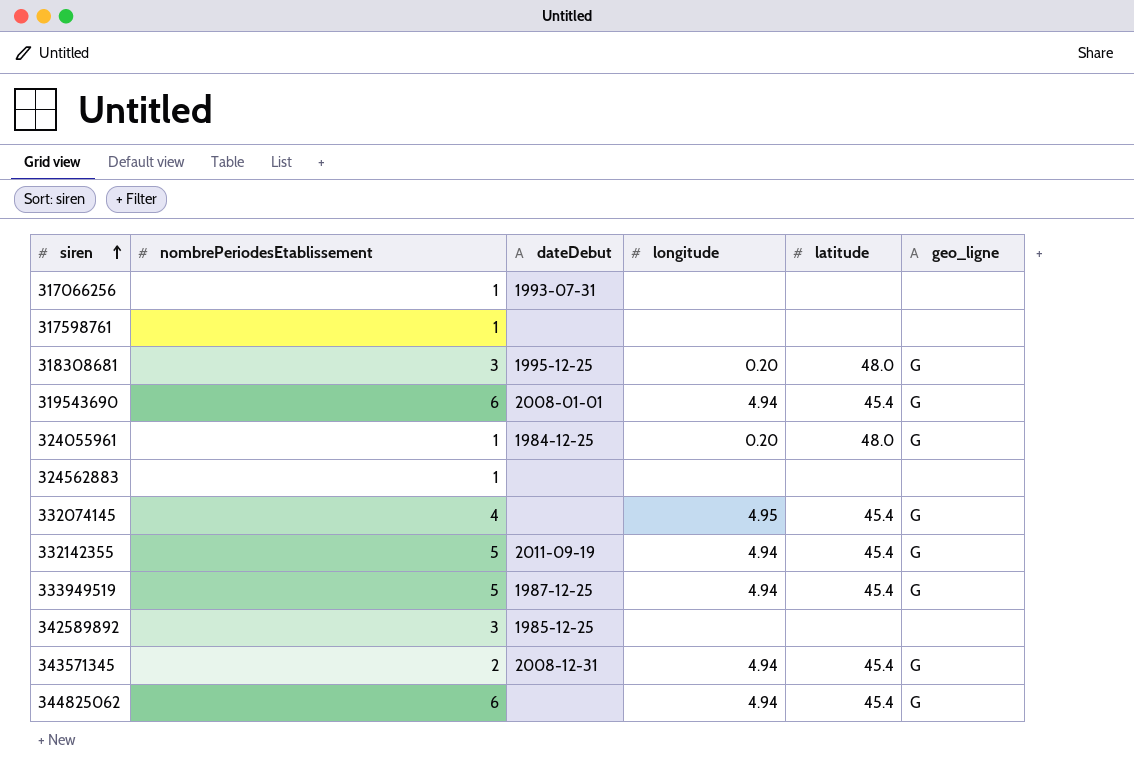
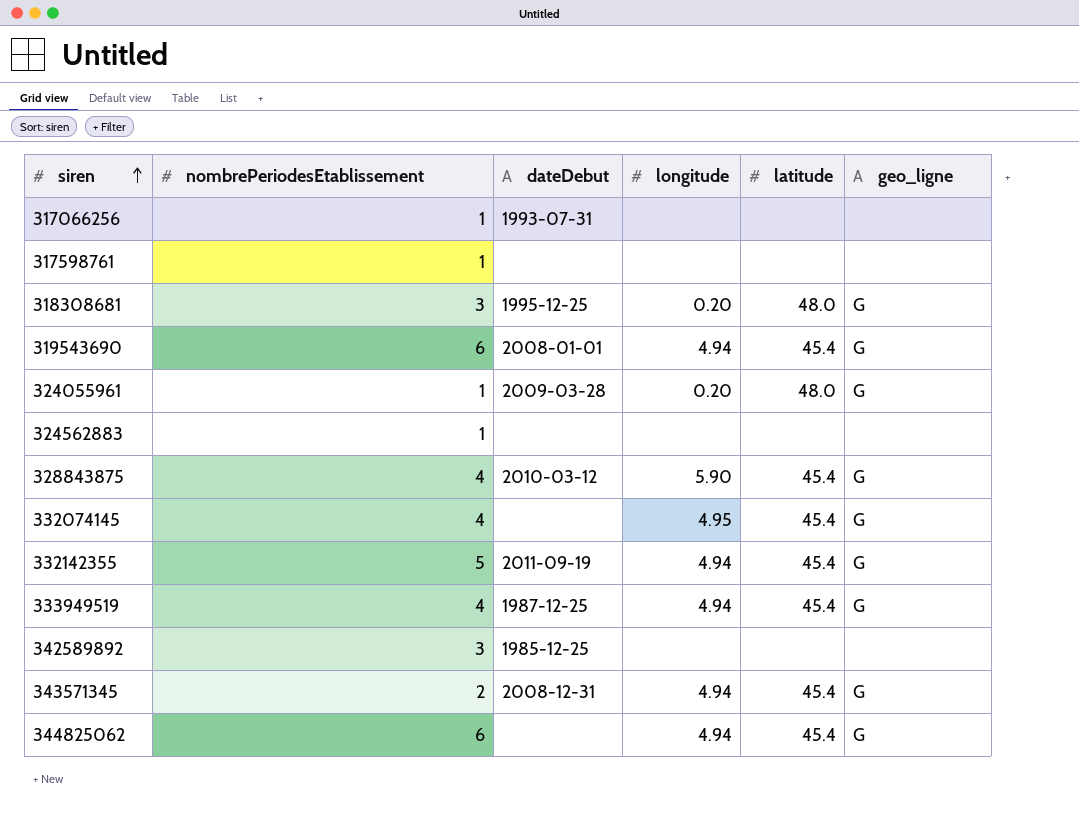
324055961 | dateDebut: 1984-12-25 -> 2009-03-28
row 328843875: none -> 4 | 2010-03-12 | 5.90 | 45.4 | G
333949519 | nombrePeriodesEtablissement: 5 -> 4

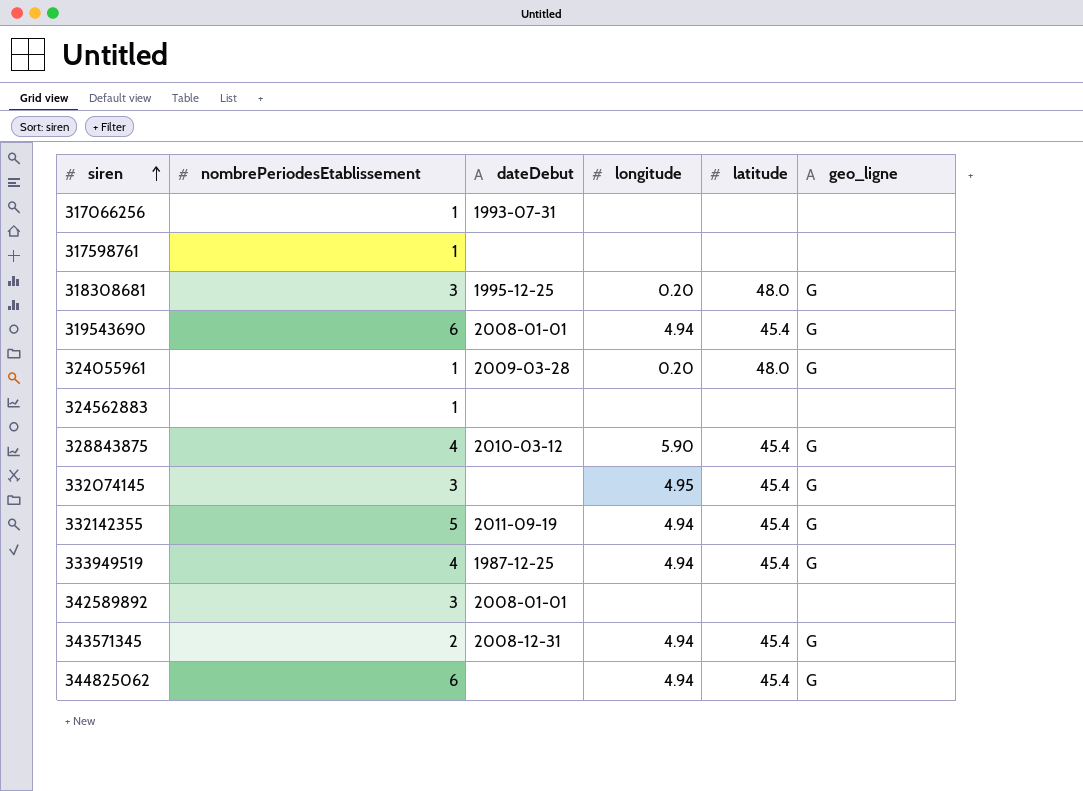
332074145 | nombrePeriodesEtablissement: 4 -> 3
342589892 | dateDebut: 1985-12-25 -> 2008-01-01

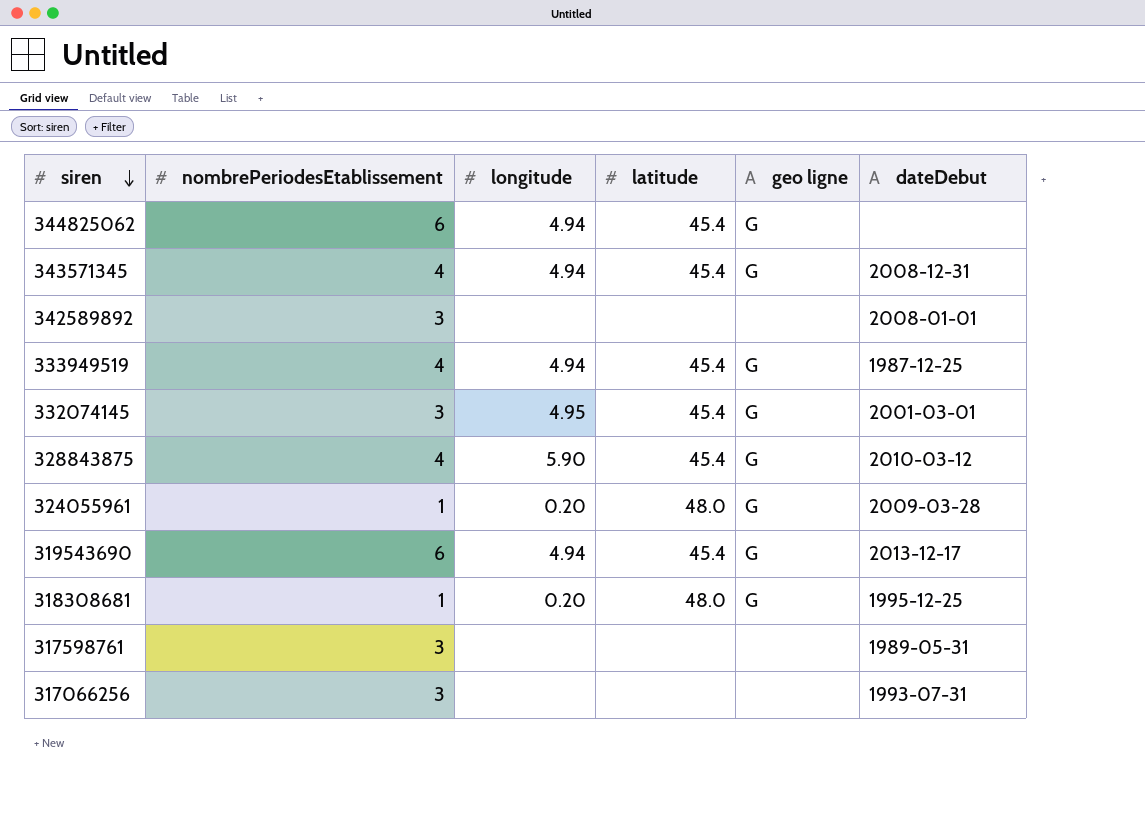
row order: siren ascending -> siren descending
column name: geo_ligne -> geo ligne
column dateDebut | position: 3 -> 6
row 324562883: 1 | none | none | none | none -> none
row 332142355: 5 | 2011-09-19 | 4.94 | 45.4 | G -> none
343571345 | nombrePeriodesEtablissement: 2 -> 4
332074145 | dateDebut: none -> 2001-03-01
319543690 | dateDebut: 2008-01-01 -> 2013-12-17
318308681 | nombrePeriodesEtablissement: 3 -> 1
317598761 | nombrePeriodesEtablissement: 1 -> 3
317598761 | dateDebut: none -> 1989-05-31
317066256 | nombrePeriodesEtablissement: 1 -> 3

